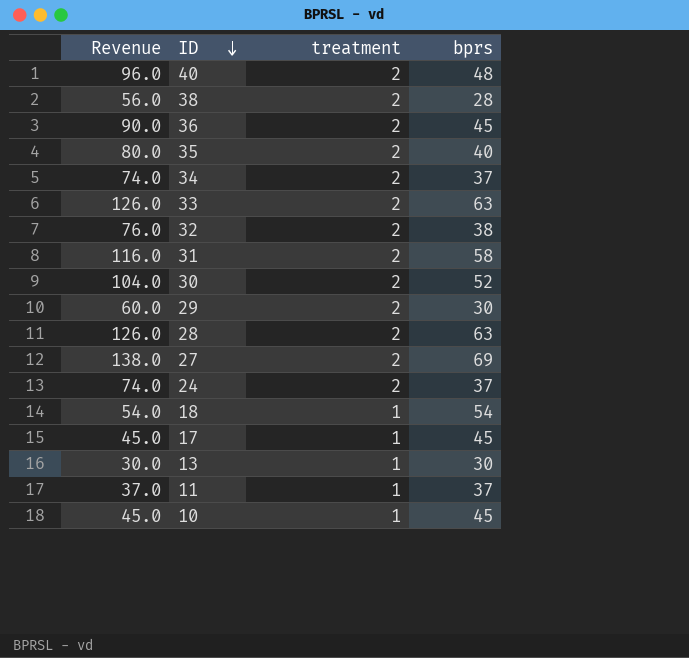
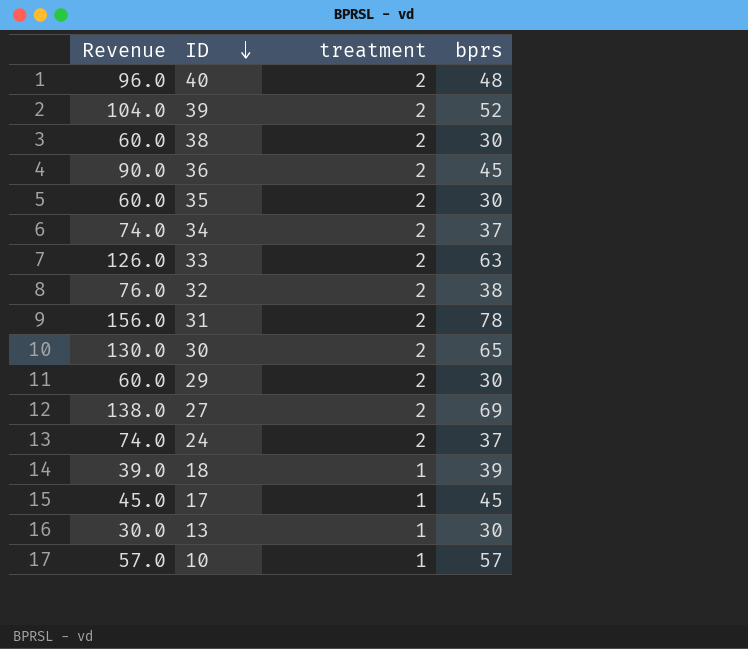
row 28: 126.0 | 2 | 63 -> none
row 11: 37.0 | 1 | 37 -> none
row 39: none -> 104.0 | 2 | 52
38 | Revenue: 56.0 -> 60.0
38 | bprs: 28 -> 30
35 | Revenue: 80.0 -> 60.0
35 | bprs: 40 -> 30
31 | Revenue: 116.0 -> 156.0
31 | bprs: 58 -> 78
30 | Revenue: 104.0 -> 130.0
30 | bprs: 52 -> 65
18 | Revenue: 54.0 -> 39.0
18 | bprs: 54 -> 39
10 | Revenue: 45.0 -> 57.0
10 | bprs: 45 -> 57

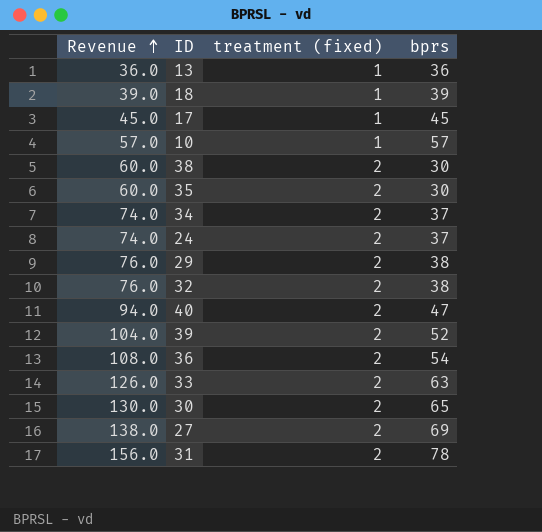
row order: ID descending -> Revenue ascending
column name: treatment -> treatment (fixed)
13 | Revenue: 30.0 -> 36.0
13 | bprs: 30 -> 36
29 | Revenue: 60.0 -> 76.0
29 | bprs: 30 -> 38
40 | Revenue: 96.0 -> 94.0
40 | bprs: 48 -> 47
36 | Revenue: 90.0 -> 108.0
36 | bprs: 45 -> 54

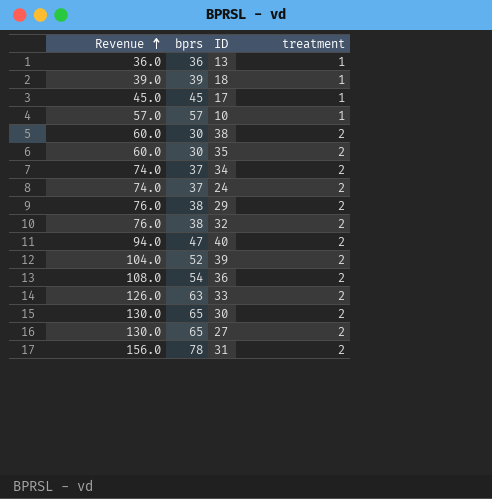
column bprs | position: 4 -> 2
column name: treatment (fixed) -> treatment
27 | Revenue: 138.0 -> 130.0
27 | bprs: 69 -> 65

